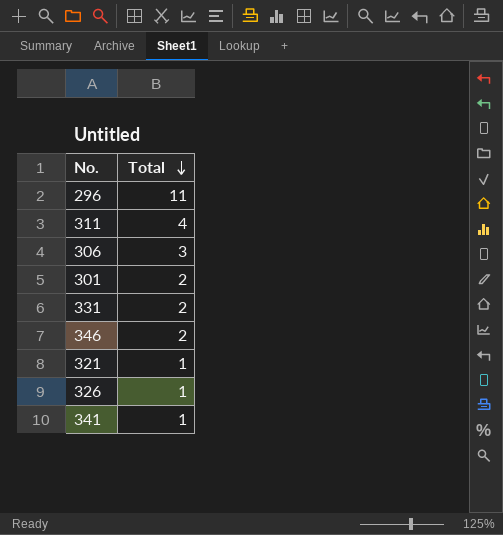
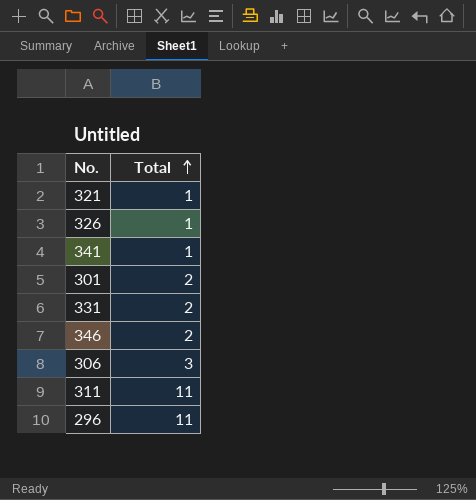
row order: Total descending -> Total ascending
311 | Total: 4 -> 11

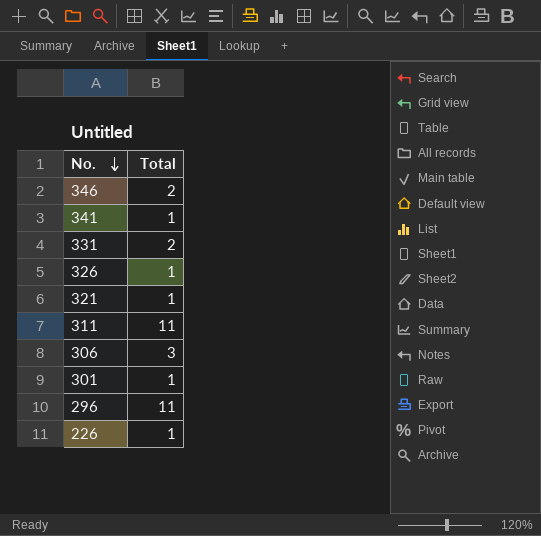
row order: Total ascending -> No. descending
301 | Total: 2 -> 1
row 226: none -> 1

